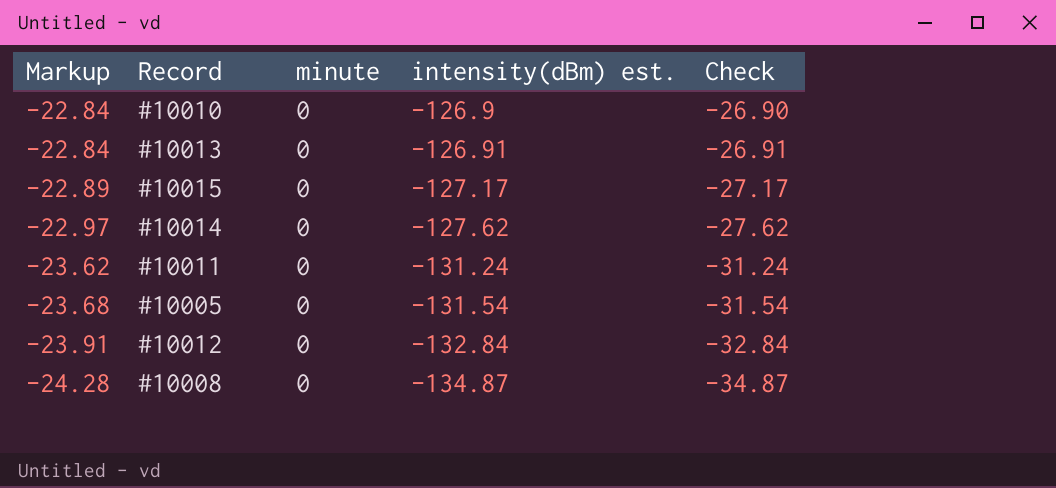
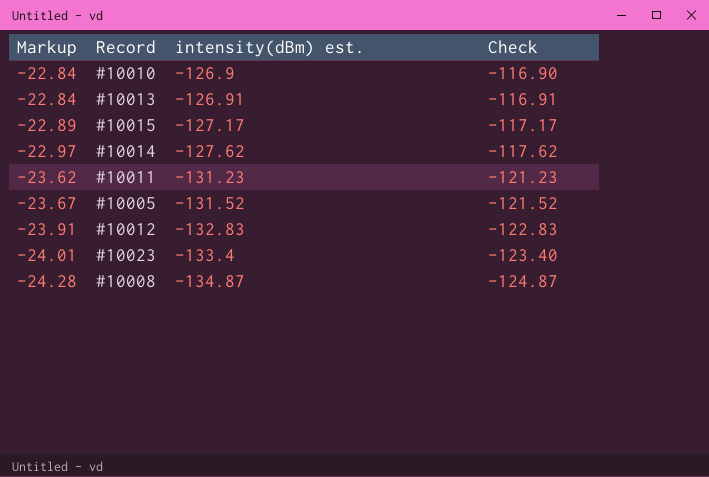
column minute | position: 3 -> none
column Check | formula: [intensity(dBm) est.] + 100 -> [intensity(dBm) est.] + 10
#10011 | intensity(dBm) est.: -131.24 -> -131.23
#10005 | Markup: -23.68 -> -23.67
#10005 | intensity(dBm) est.: -131.54 -> -131.52
#10012 | intensity(dBm) est.: -132.84 -> -132.83
row #10023: none -> -24.01 | -133.4 | -123.40

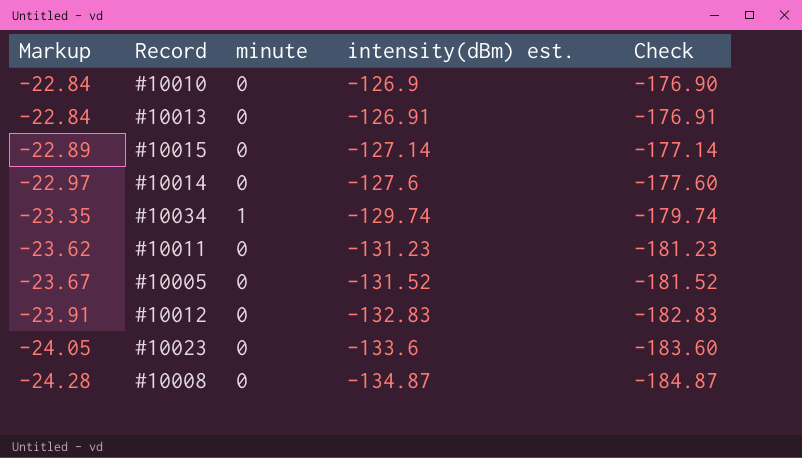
column minute | position: none -> 3
column Check | formula: [intensity(dBm) est.] + 10 -> [intensity(dBm) est.] - 50
#10015 | intensity(dBm) est.: -127.17 -> -127.14
#10014 | intensity(dBm) est.: -127.62 -> -127.6
row #10034: none -> -23.35 | 1 | -129.74 | -179.74
#10023 | Markup: -24.01 -> -24.05
#10023 | intensity(dBm) est.: -133.4 -> -133.6

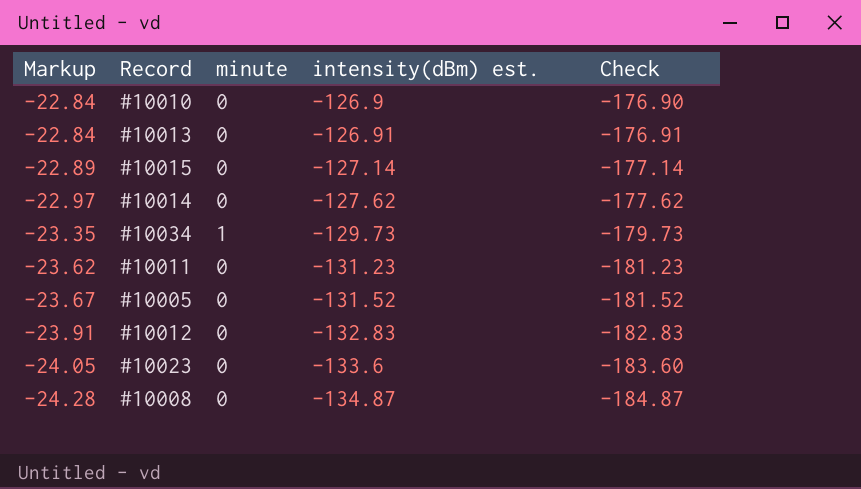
#10014 | intensity(dBm) est.: -127.6 -> -127.62
#10014 | Check: -177.60 -> -177.62
#10034 | intensity(dBm) est.: -129.74 -> -129.73
#10034 | Check: -179.74 -> -179.73

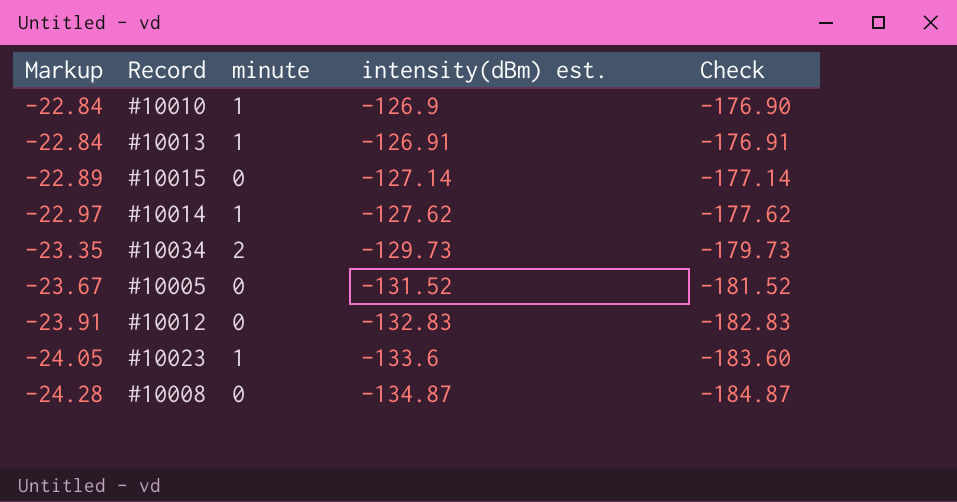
row #10011: -23.62 | 0 | -131.23 | -181.23 -> none
#10010 | minute: 0 -> 1
#10013 | minute: 0 -> 1
#10014 | minute: 0 -> 1
#10034 | minute: 1 -> 2
#10023 | minute: 0 -> 1

